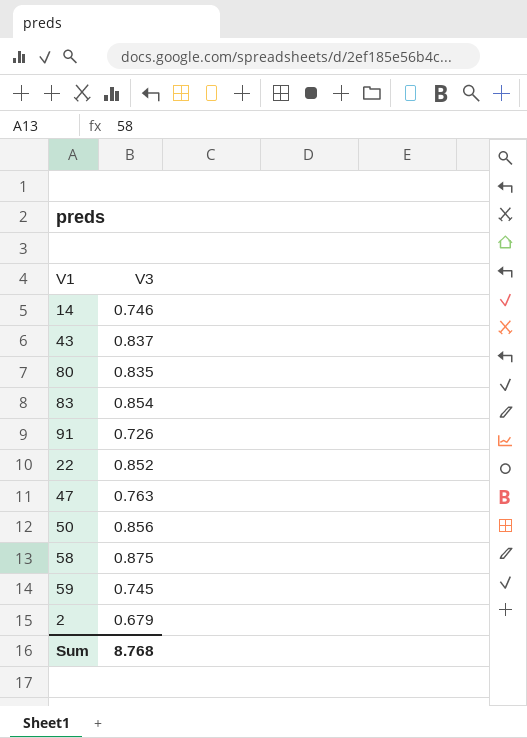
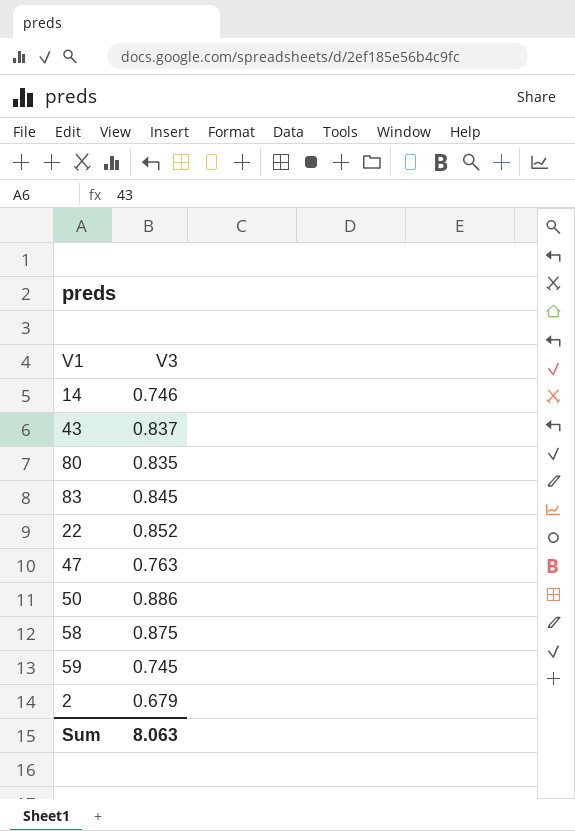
row 91: 0.726 -> none
83 | V3: 0.854 -> 0.845
50 | V3: 0.856 -> 0.886
Sum | V3: 8.768 -> 8.063

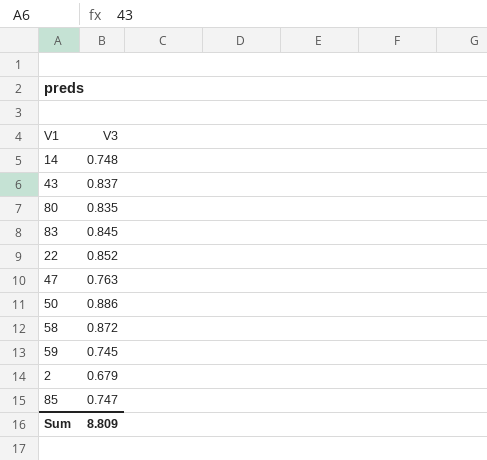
14 | V3: 0.746 -> 0.748
58 | V3: 0.875 -> 0.872
row 85: none -> 0.747
Sum | V3: 8.063 -> 8.809

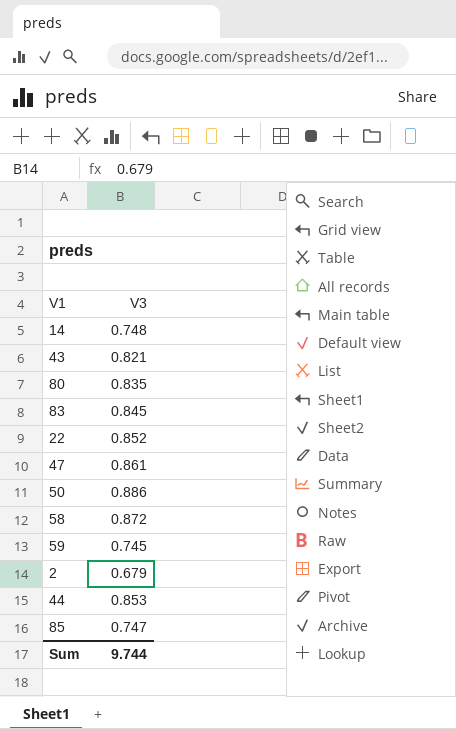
43 | V3: 0.837 -> 0.821
47 | V3: 0.763 -> 0.861
row 44: none -> 0.853
Sum | V3: 8.809 -> 9.744

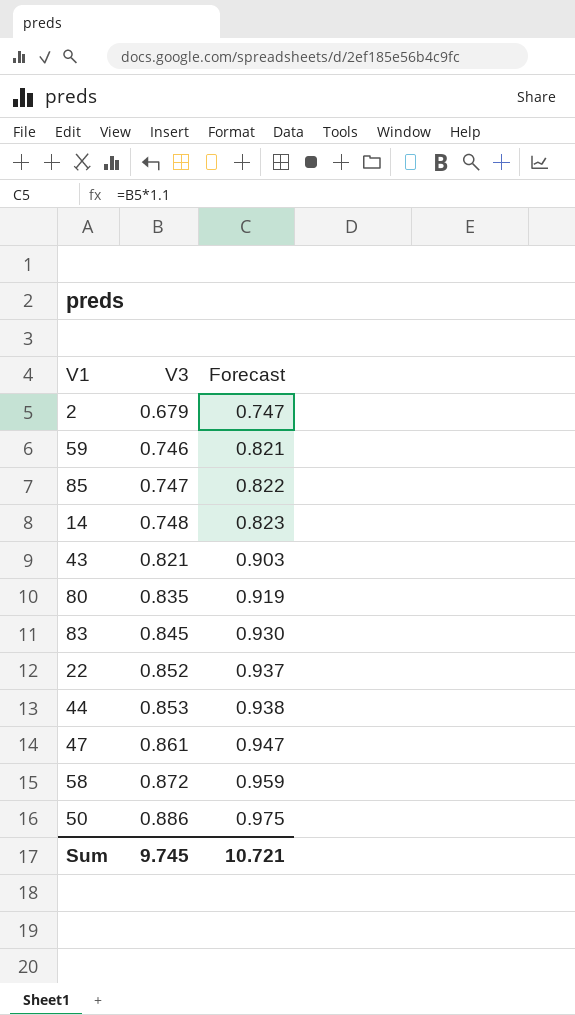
row order: none -> V3 ascending
column Forecast | formula: none -> [V3] * 1.1
59 | V3: 0.745 -> 0.746
Sum | V3: 9.744 -> 9.745

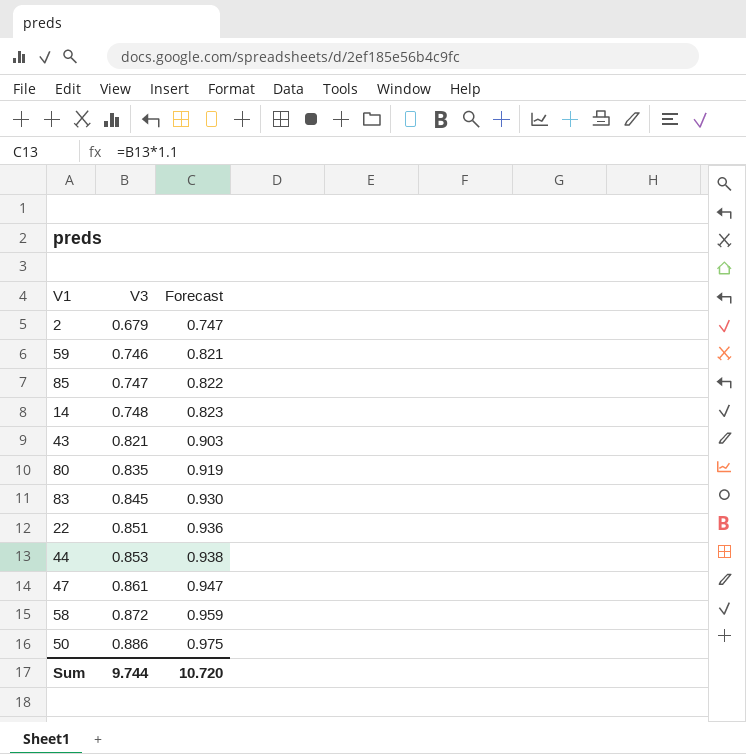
22 | V3: 0.852 -> 0.851
22 | Forecast: 0.937 -> 0.936
Sum | V3: 9.745 -> 9.744
Sum | Forecast: 10.721 -> 10.720

